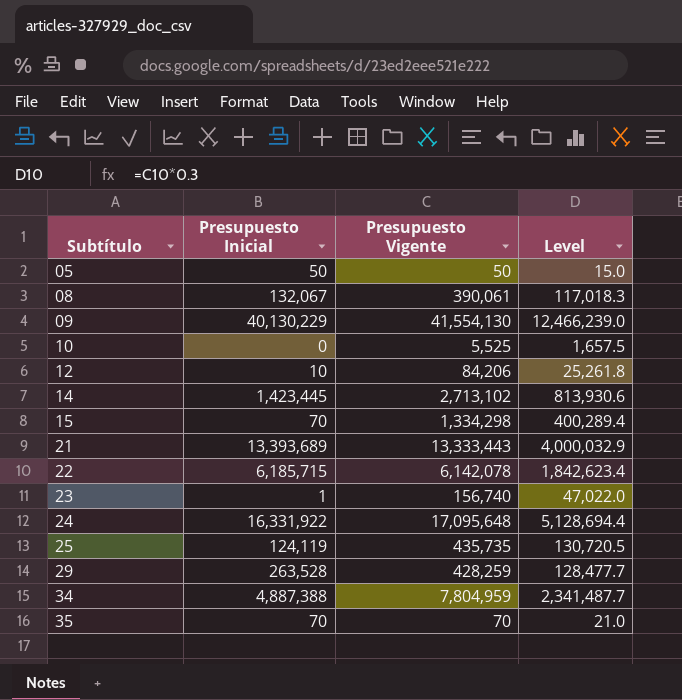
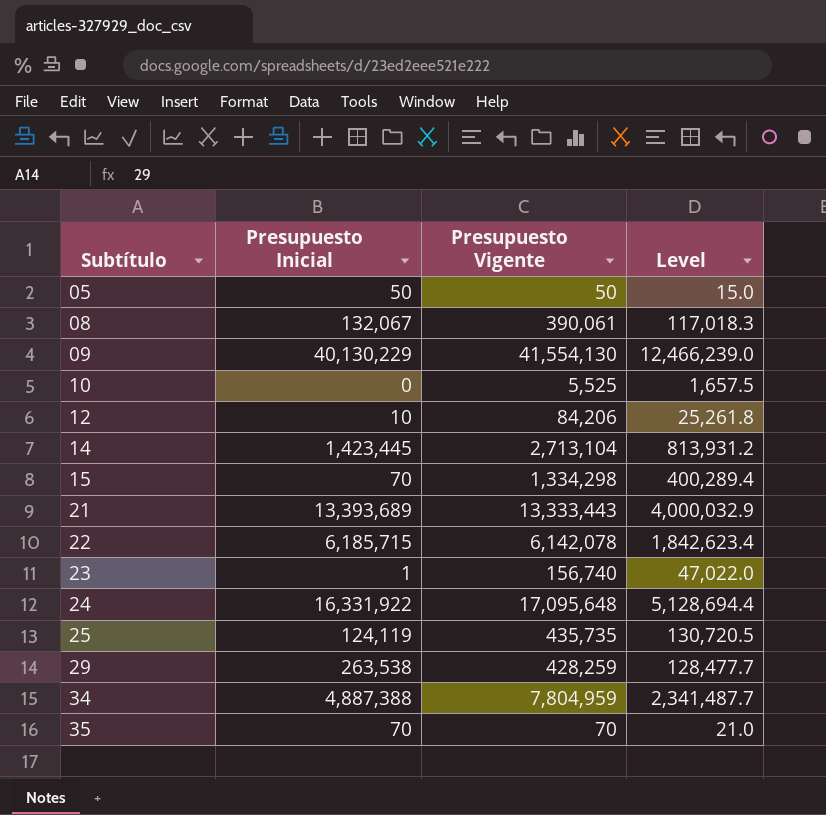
14 | Presupuesto Vigente: 2,713,102 -> 2,713,104
14 | Level: 813,930.6 -> 813,931.2
29 | Presupuesto Inicial: 263,528 -> 263,538

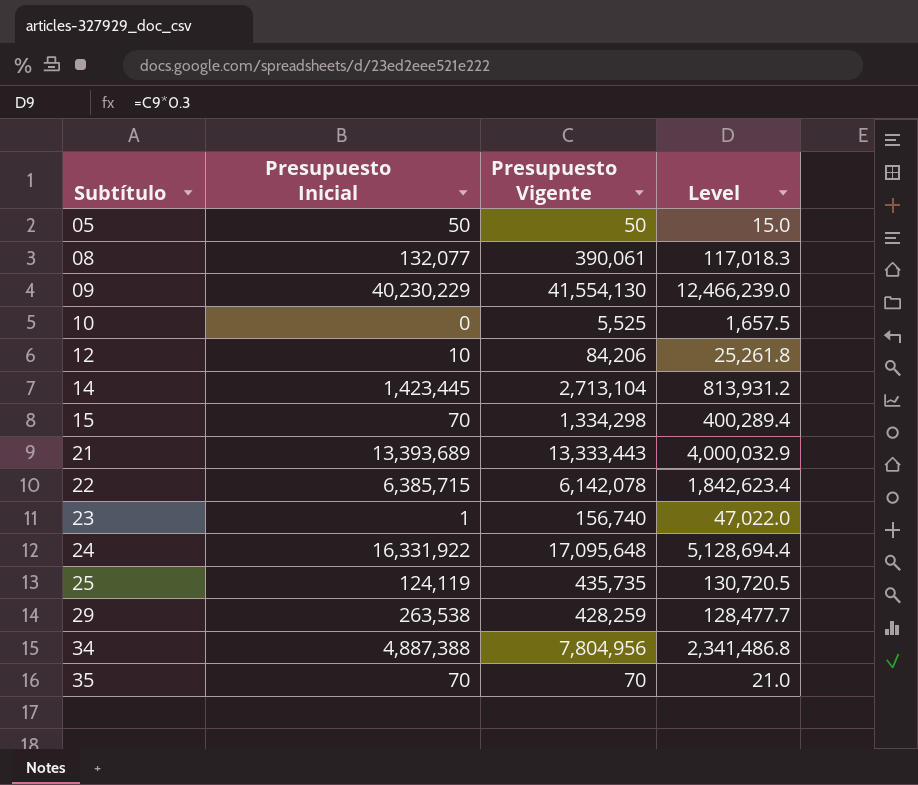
08 | Presupuesto Inicial: 132,067 -> 132,077
09 | Presupuesto Inicial: 40,130,229 -> 40,230,229
22 | Presupuesto Inicial: 6,185,715 -> 6,385,715
34 | Presupuesto Vigente: 7,804,959 -> 7,804,956
34 | Level: 2,341,487.7 -> 2,341,486.8

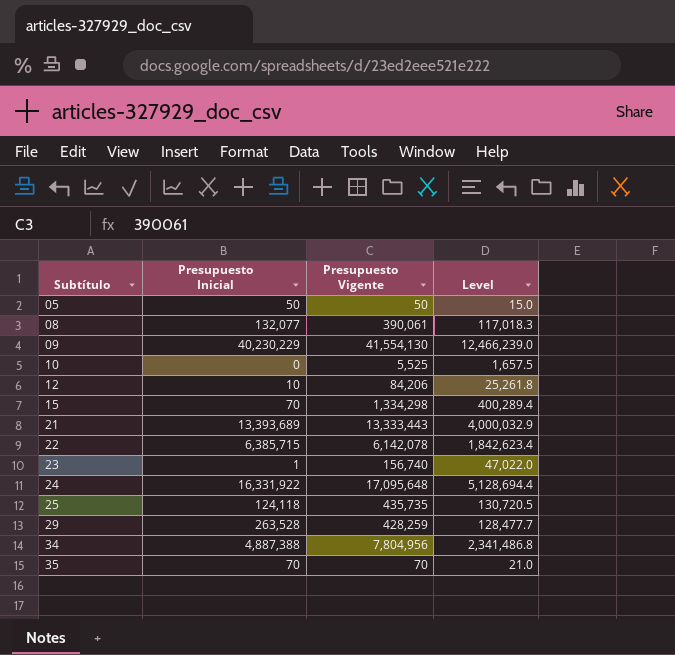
row 14: 1,423,445 | 2,713,104 | 813,931.2 -> none
25 | Presupuesto Inicial: 124,119 -> 124,118
29 | Presupuesto Inicial: 263,538 -> 263,528

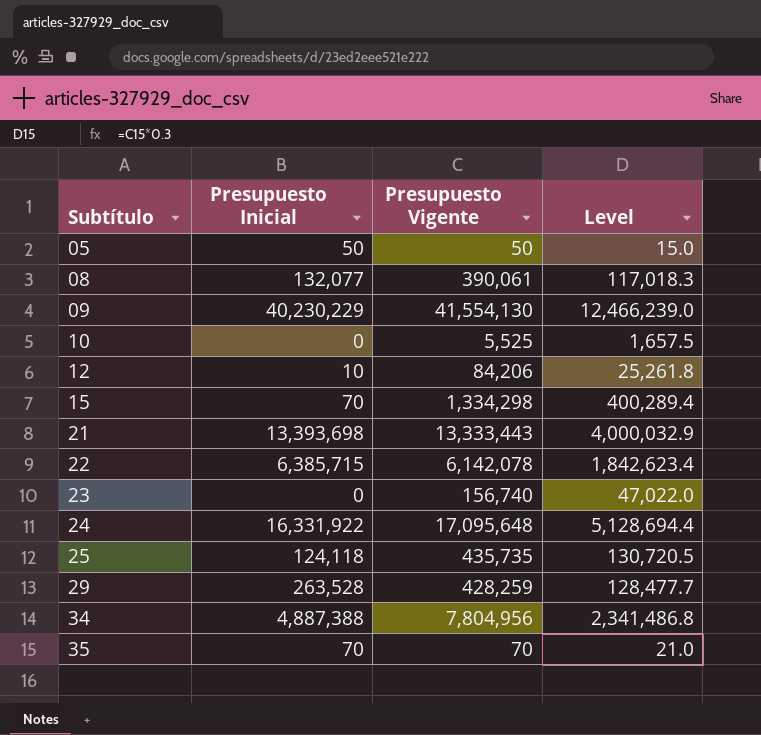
21 | Presupuesto Inicial: 13,393,689 -> 13,393,698
23 | Presupuesto Inicial: 1 -> 0

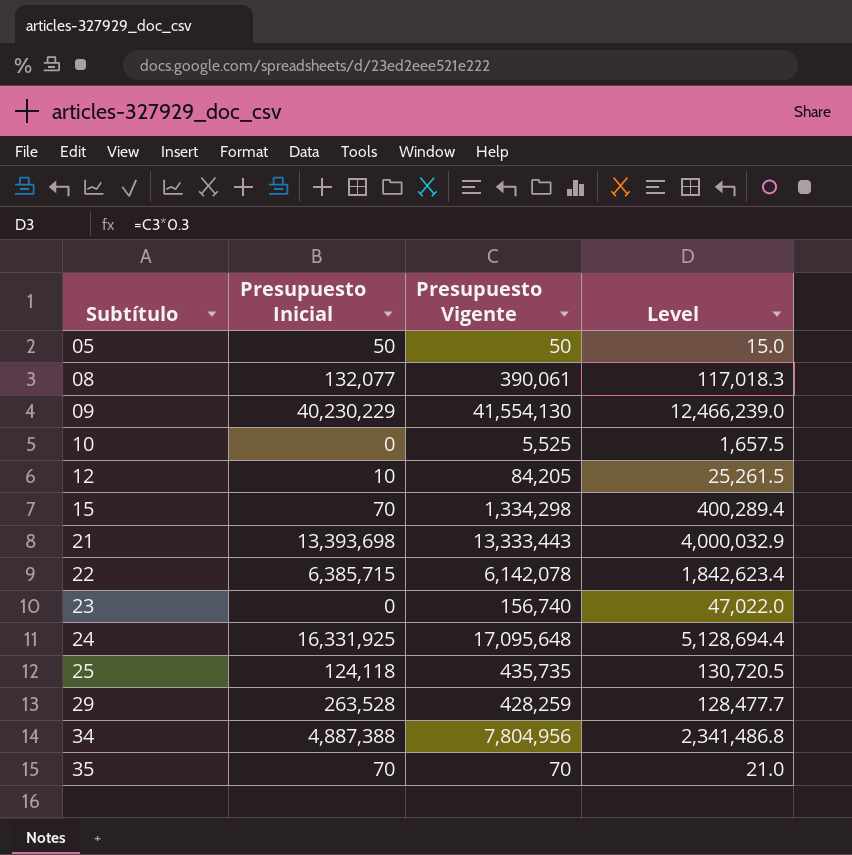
12 | Presupuesto Vigente: 84,206 -> 84,205
12 | Level: 25,261.8 -> 25,261.5
24 | Presupuesto Inicial: 16,331,922 -> 16,331,925

